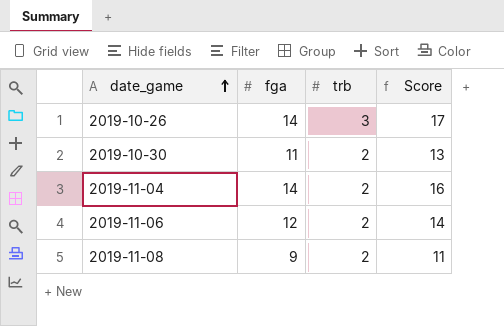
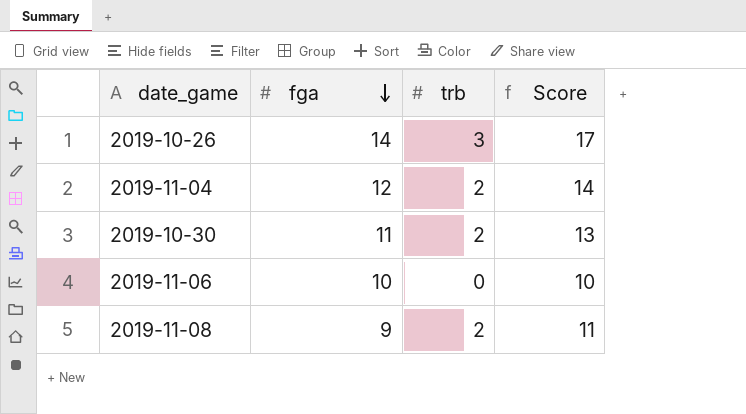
row order: date_game ascending -> fga descending
2019-11-04 | fga: 14 -> 12
2019-11-04 | Score: 16 -> 14
2019-11-06 | fga: 12 -> 10
2019-11-06 | trb: 2 -> 0
2019-11-06 | Score: 14 -> 10

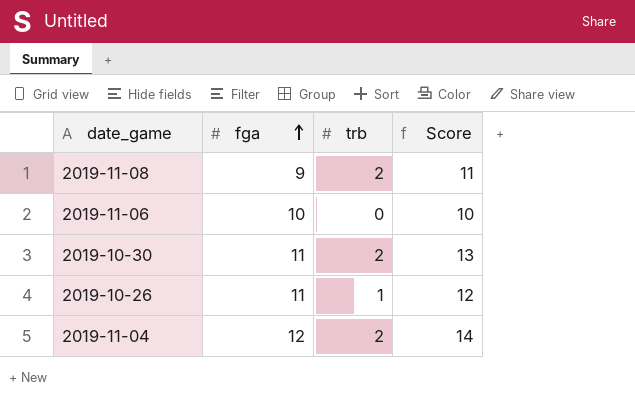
row order: fga descending -> fga ascending
2019-10-26 | fga: 14 -> 11
2019-10-26 | trb: 3 -> 1
2019-10-26 | Score: 17 -> 12

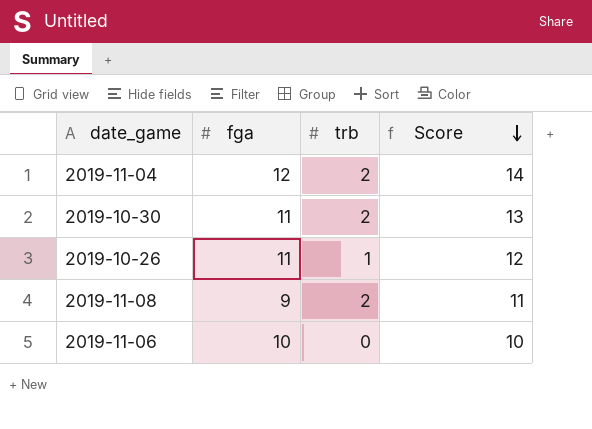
row order: fga ascending -> Score descending

